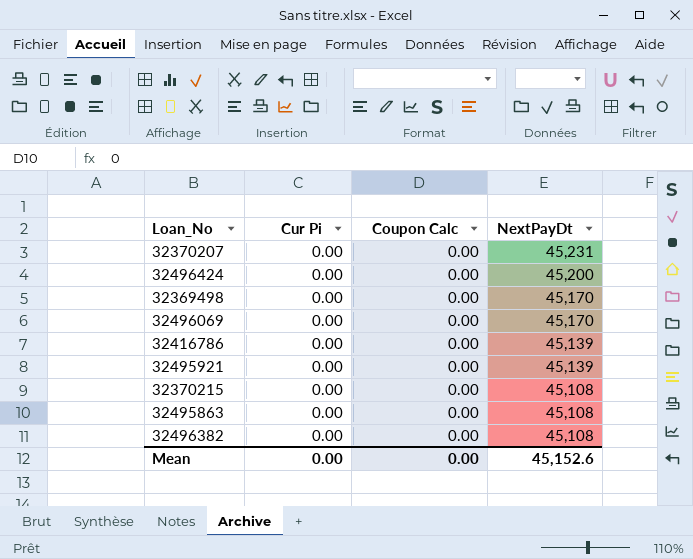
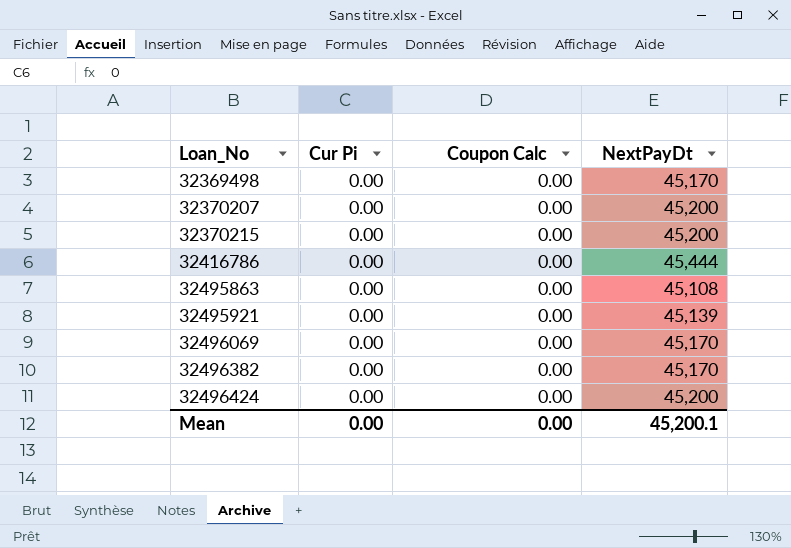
row order: NextPayDt descending -> Loan_No ascending
32370207 | NextPayDt: 45,231 -> 45,200
32370215 | NextPayDt: 45,108 -> 45,200
32416786 | NextPayDt: 45,139 -> 45,444
32496382 | NextPayDt: 45,108 -> 45,170
Mean | NextPayDt: 45,152.6 -> 45,200.1

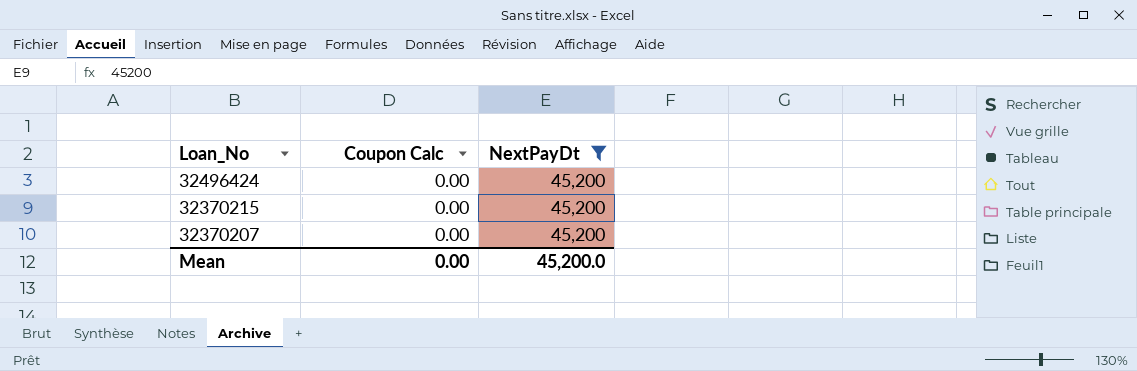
filter: none -> NextPayDt = 45,200
row order: Loan_No ascending -> Loan_No descending
column Cur Pi | position: 2 -> none
Mean | NextPayDt: 45,200.1 -> 45,200.0

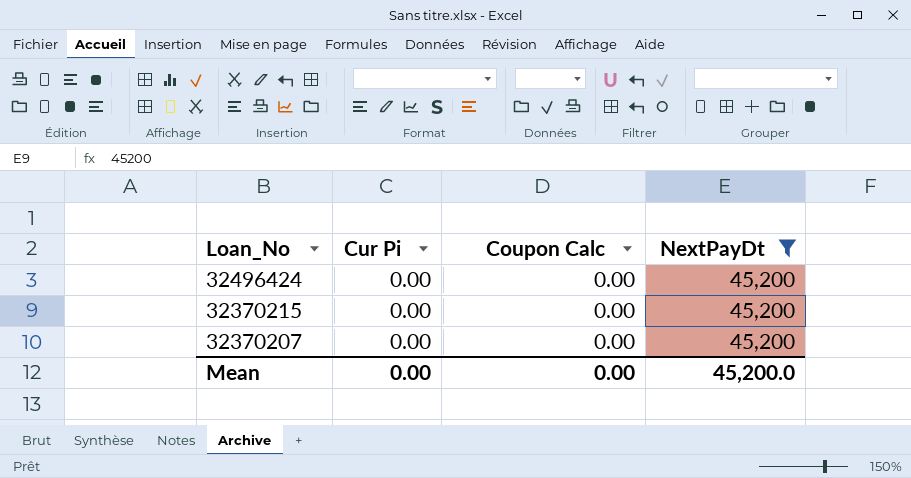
column Cur Pi | position: none -> 2

